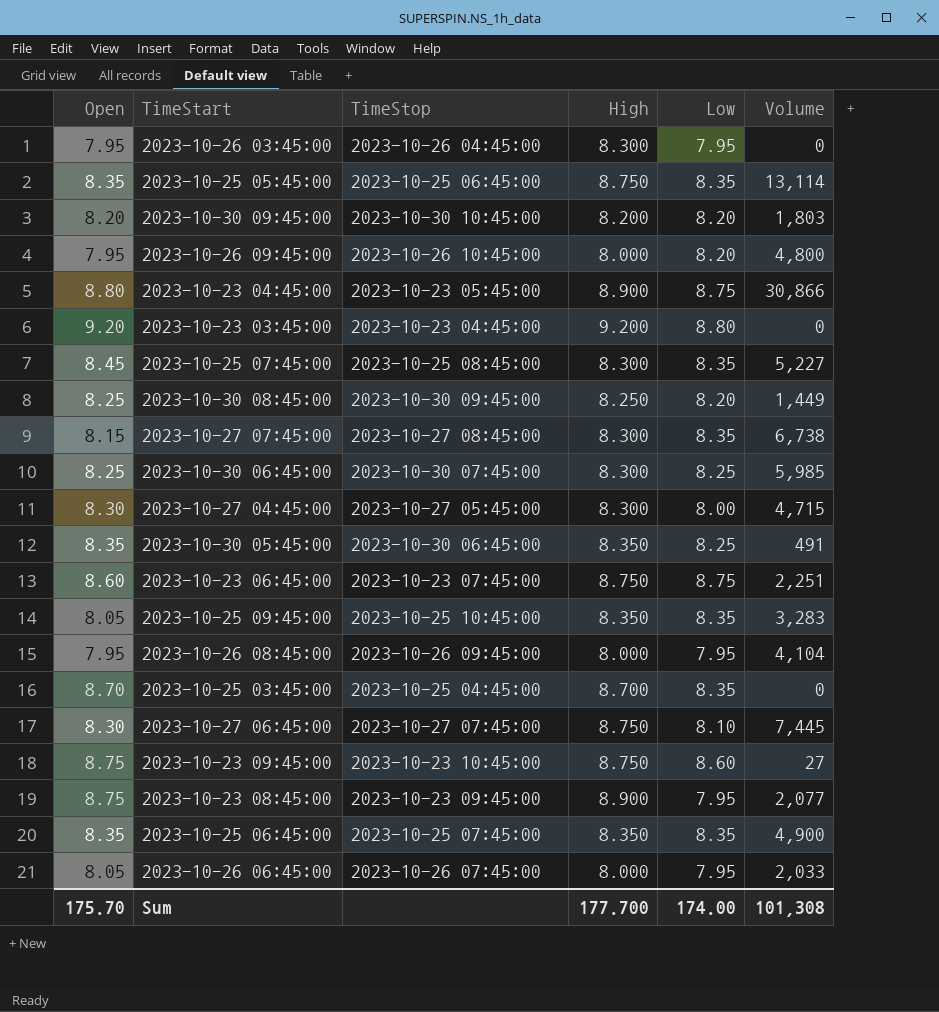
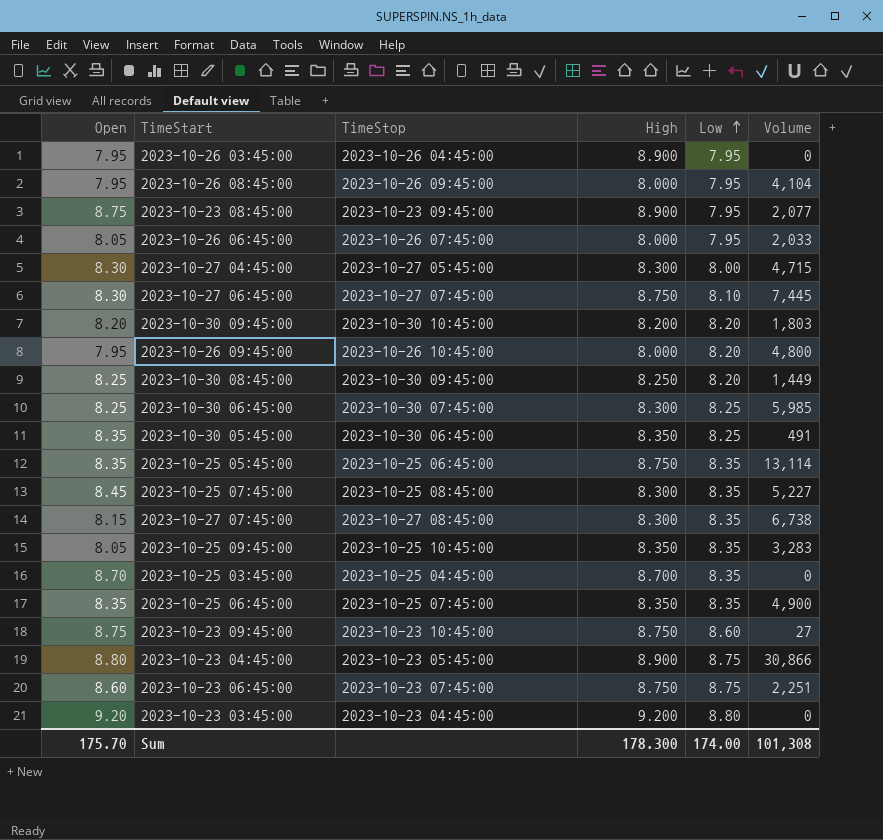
row order: none -> Low ascending
2023-10-26 03:45:00 | High: 8.300 -> 8.900
Sum | High: 177.700 -> 178.300

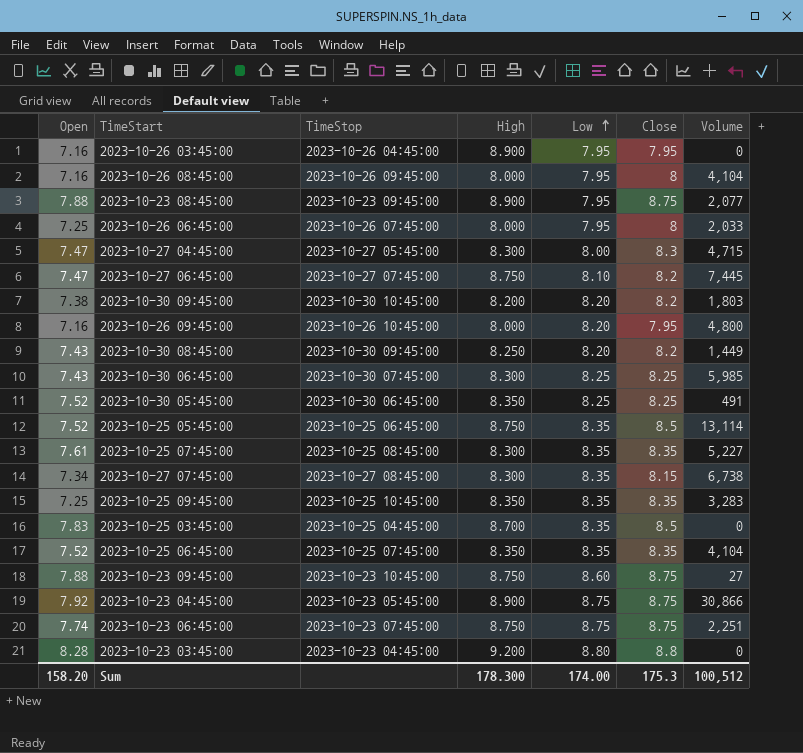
column Close | position: none -> 6
2023-10-26 03:45:00 | Open: 7.95 -> 7.16
2023-10-26 08:45:00 | Open: 7.95 -> 7.16
2023-10-23 08:45:00 | Open: 8.75 -> 7.88
2023-10-26 06:45:00 | Open: 8.05 -> 7.25
2023-10-27 04:45:00 | Open: 8.30 -> 7.47
2023-10-27 06:45:00 | Open: 8.30 -> 7.47
2023-10-30 09:45:00 | Open: 8.20 -> 7.38
2023-10-26 09:45:00 | Open: 7.95 -> 7.16
2023-10-30 08:45:00 | Open: 8.25 -> 7.43
2023-10-30 06:45:00 | Open: 8.25 -> 7.43
2023-10-30 05:45:00 | Open: 8.35 -> 7.52
2023-10-25 05:45:00 | Open: 8.35 -> 7.52
2023-10-25 07:45:00 | Open: 8.45 -> 7.61
2023-10-27 07:45:00 | Open: 8.15 -> 7.34
2023-10-25 09:45:00 | Open: 8.05 -> 7.25
2023-10-25 03:45:00 | Open: 8.70 -> 7.83
2023-10-25 06:45:00 | Open: 8.35 -> 7.52
2023-10-25 06:45:00 | Volume: 4,900 -> 4,104
2023-10-23 09:45:00 | Open: 8.75 -> 7.88
2023-10-23 04:45:00 | Open: 8.80 -> 7.92
2023-10-23 06:45:00 | Open: 8.60 -> 7.74
2023-10-23 03:45:00 | Open: 9.20 -> 8.28
Sum | Open: 175.70 -> 158.20
Sum | Volume: 101,308 -> 100,512

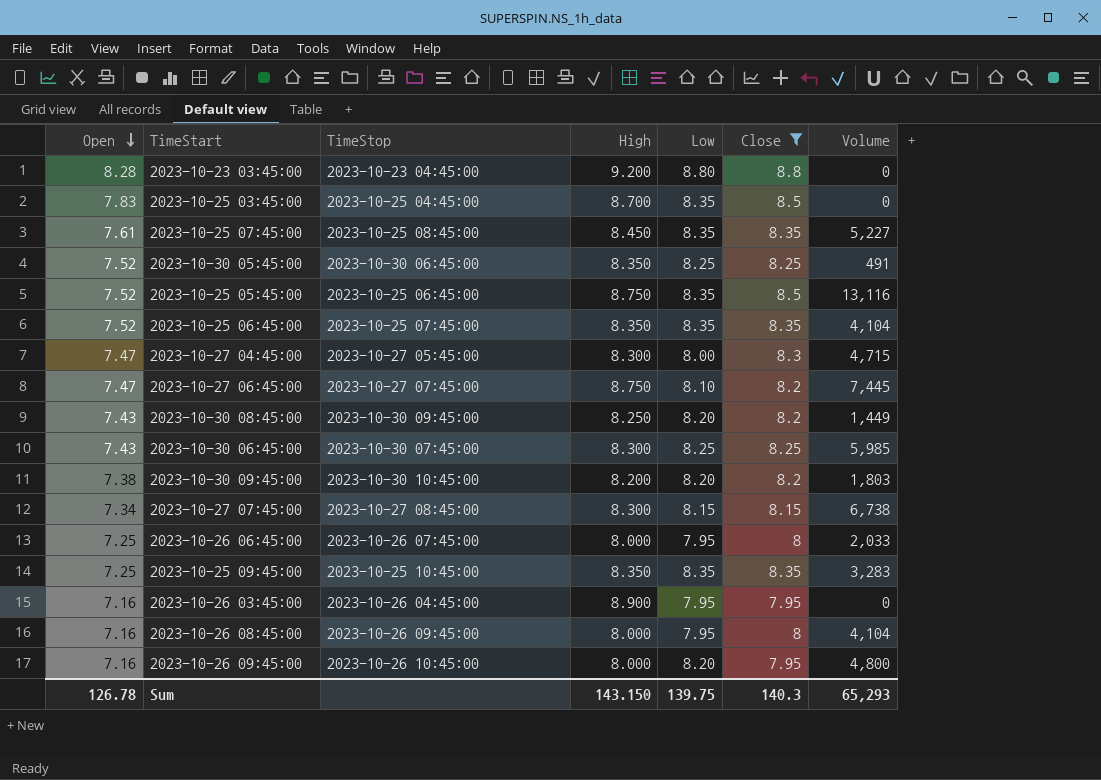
filter: none -> Close != 8.75
row order: Low ascending -> Open descending
2023-10-25 07:45:00 | High: 8.300 -> 8.450
2023-10-25 05:45:00 | Volume: 13,114 -> 13,116
2023-10-27 07:45:00 | Low: 8.35 -> 8.15
Sum | Open: 158.20 -> 126.78
Sum | High: 178.300 -> 143.150
Sum | Low: 174.00 -> 139.75
Sum | Close: 175.3 -> 140.3
Sum | Volume: 100,512 -> 65,293

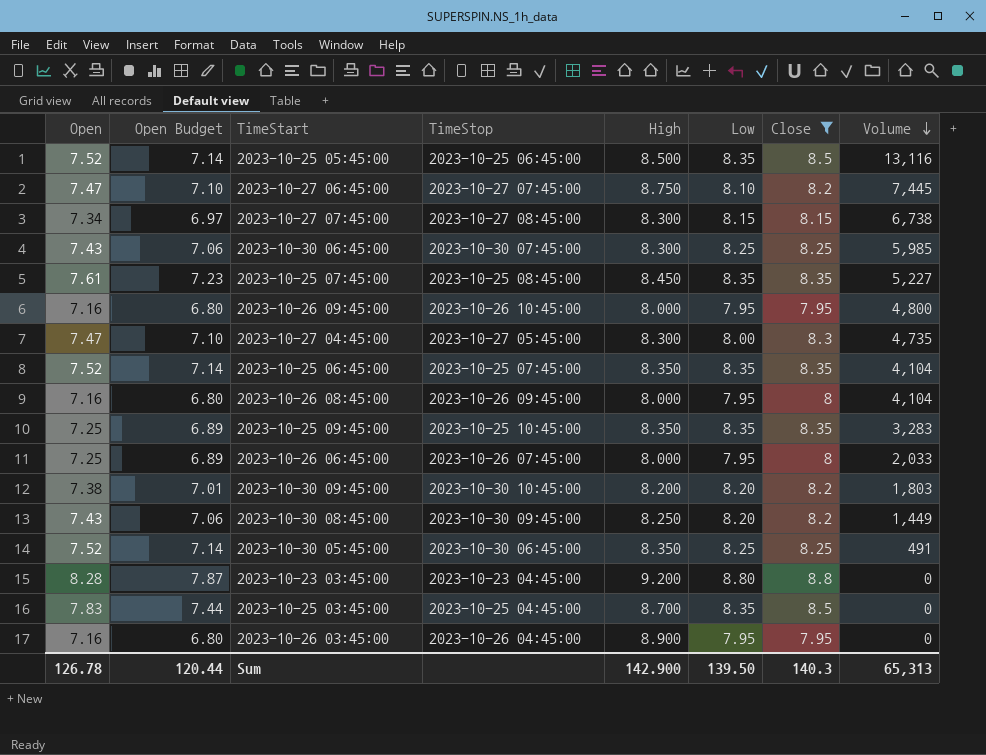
row order: Open descending -> Volume descending
column Open Budget | formula: none -> [Open] * 0.95
2023-10-25 05:45:00 | High: 8.750 -> 8.500
2023-10-26 09:45:00 | Low: 8.20 -> 7.95
2023-10-27 04:45:00 | Volume: 4,715 -> 4,735
Sum | High: 143.150 -> 142.900
Sum | Low: 139.75 -> 139.50
Sum | Volume: 65,293 -> 65,313

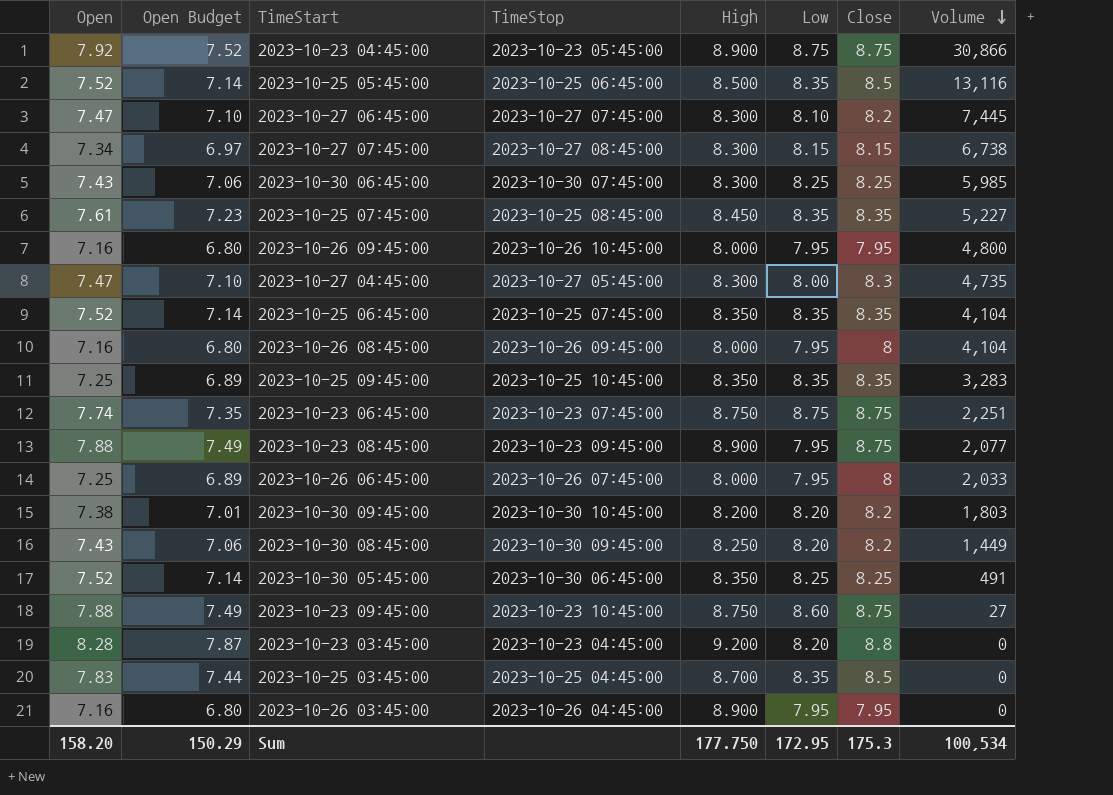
filter: Close != 8.75 -> none
2023-10-27 06:45:00 | High: 8.750 -> 8.300
2023-10-23 03:45:00 | Low: 8.80 -> 8.20
Sum | Open: 126.78 -> 158.20
Sum | Open Budget: 120.44 -> 150.29
Sum | High: 142.900 -> 177.750
Sum | Low: 139.50 -> 172.95
Sum | Close: 140.3 -> 175.3
Sum | Volume: 65,313 -> 100,534

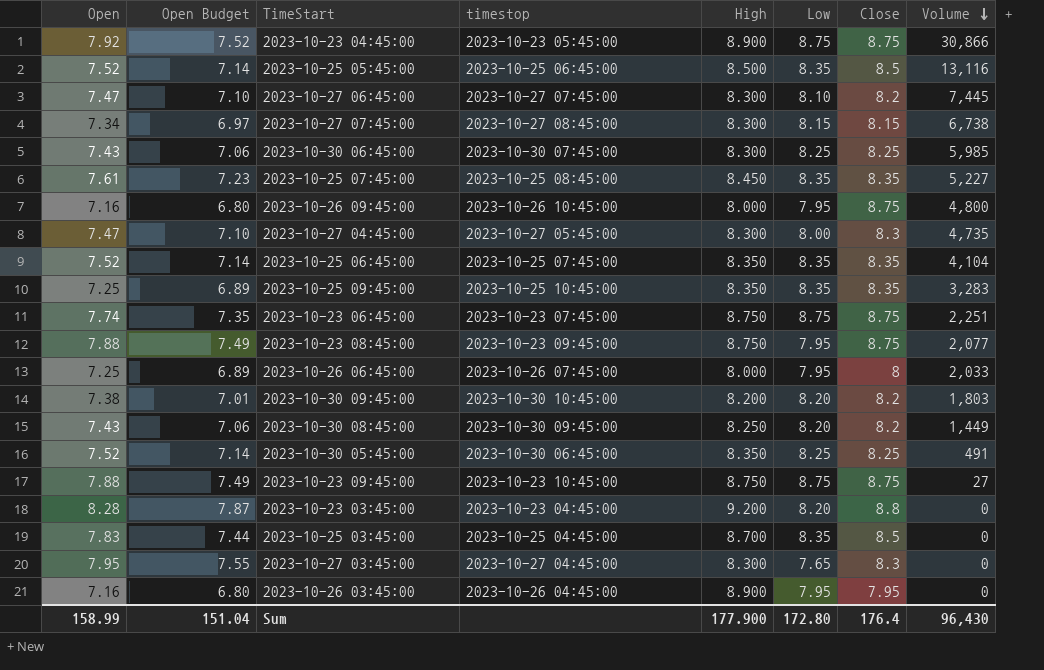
column name: TimeStop -> timestop
row 2023-10-26 08:45:00: 7.16 | 6.80 | 2023-10-26 09:45:00 | 8.000 | 7.95 | 8 | 4,104 -> none
2023-10-26 09:45:00 | Close: 7.95 -> 8.75
2023-10-23 08:45:00 | High: 8.900 -> 8.750
2023-10-23 09:45:00 | Low: 8.60 -> 8.75
row 2023-10-27 03:45:00: none -> 7.95 | 7.55 | 2023-10-27 04:45:00 | 8.300 | 7.65 | 8.3 | 0
Sum | Open: 158.20 -> 158.99
Sum | Open Budget: 150.29 -> 151.04
Sum | High: 177.750 -> 177.900
Sum | Low: 172.95 -> 172.80
Sum | Close: 175.3 -> 176.4
Sum | Volume: 100,534 -> 96,430

